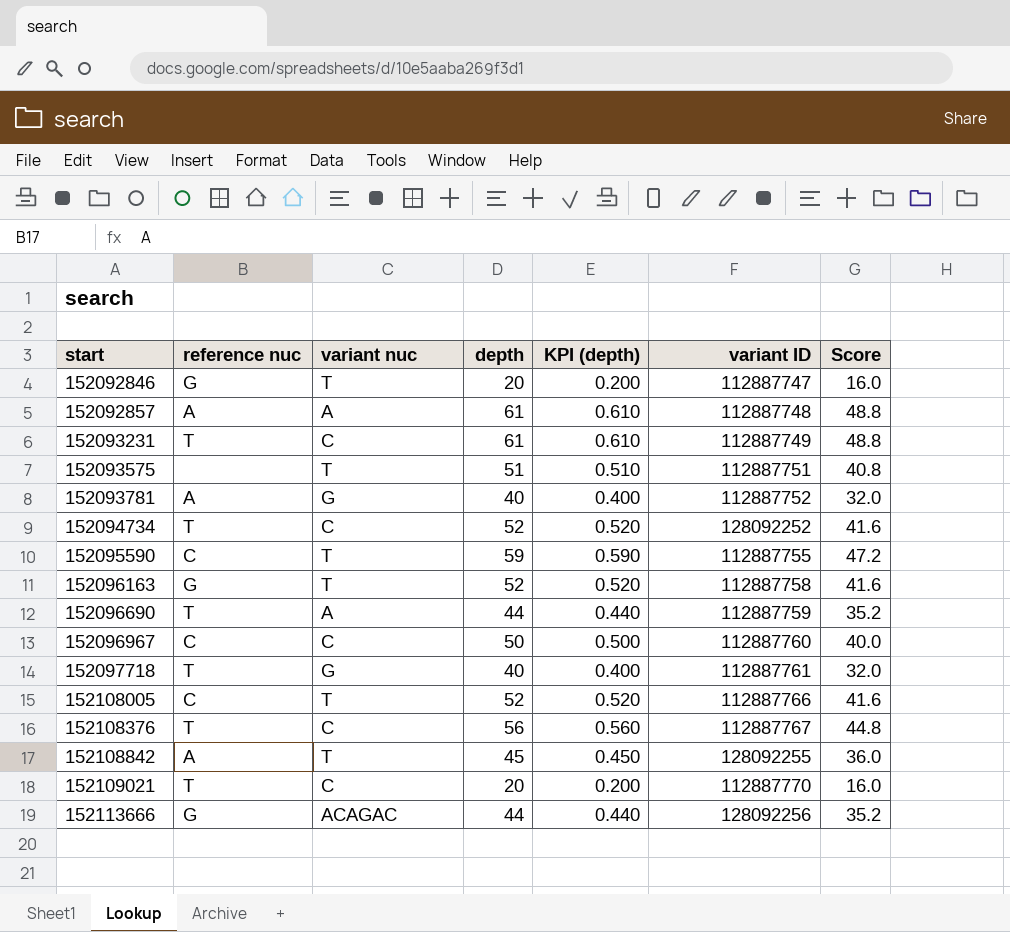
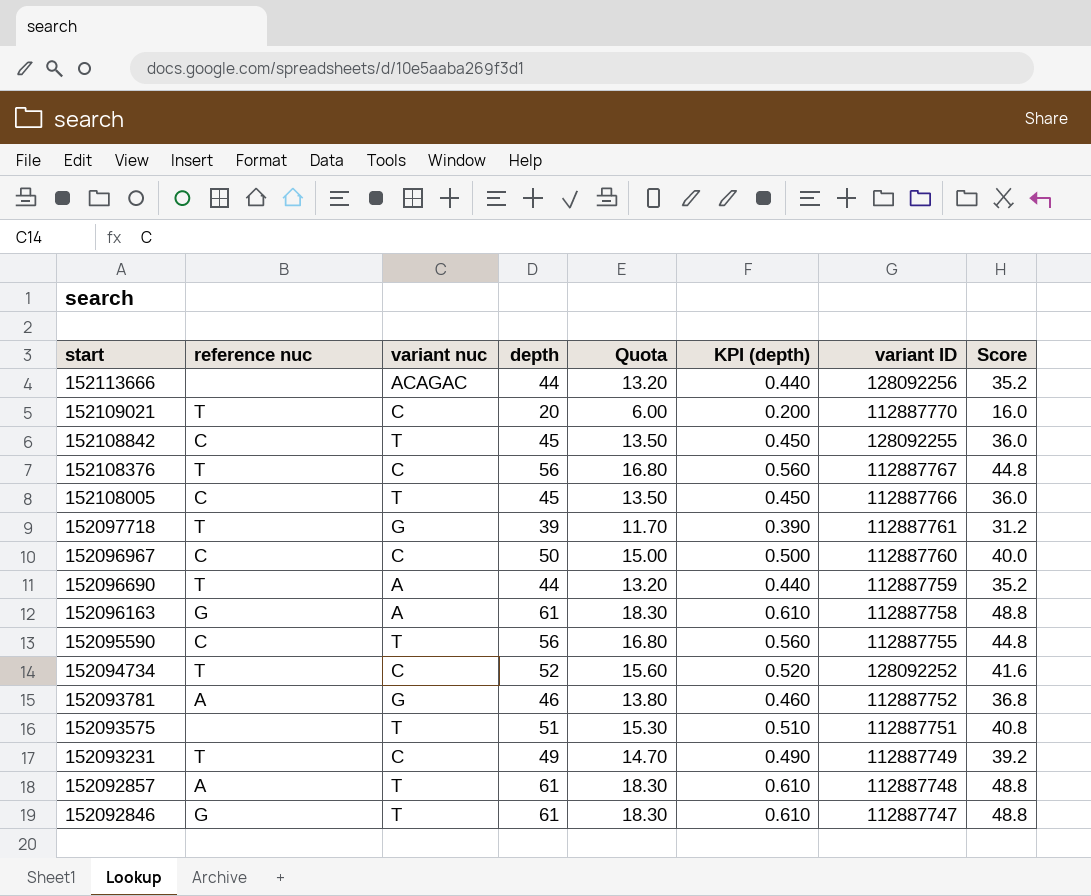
row order: start ascending -> start descending
column Quota | formula: none -> [depth] * 0.3
152113666 | reference nuc: G -> none
152108842 | reference nuc: A -> C
152108005 | depth: 52 -> 45
152108005 | KPI (depth): 0.520 -> 0.450
152108005 | Score: 41.6 -> 36.0
152097718 | depth: 40 -> 39
152097718 | KPI (depth): 0.400 -> 0.390
152097718 | Score: 32.0 -> 31.2
152096163 | variant nuc: T -> A
152096163 | depth: 52 -> 61
152096163 | KPI (depth): 0.520 -> 0.610
152096163 | Score: 41.6 -> 48.8
152095590 | depth: 59 -> 56
152095590 | KPI (depth): 0.590 -> 0.560
152095590 | Score: 47.2 -> 44.8
152093781 | depth: 40 -> 46
152093781 | KPI (depth): 0.400 -> 0.460
152093781 | Score: 32.0 -> 36.8
152093231 | depth: 61 -> 49
152093231 | KPI (depth): 0.610 -> 0.490
152093231 | Score: 48.8 -> 39.2
152092857 | variant nuc: A -> T
152092846 | depth: 20 -> 61
152092846 | KPI (depth): 0.200 -> 0.610
152092846 | Score: 16.0 -> 48.8

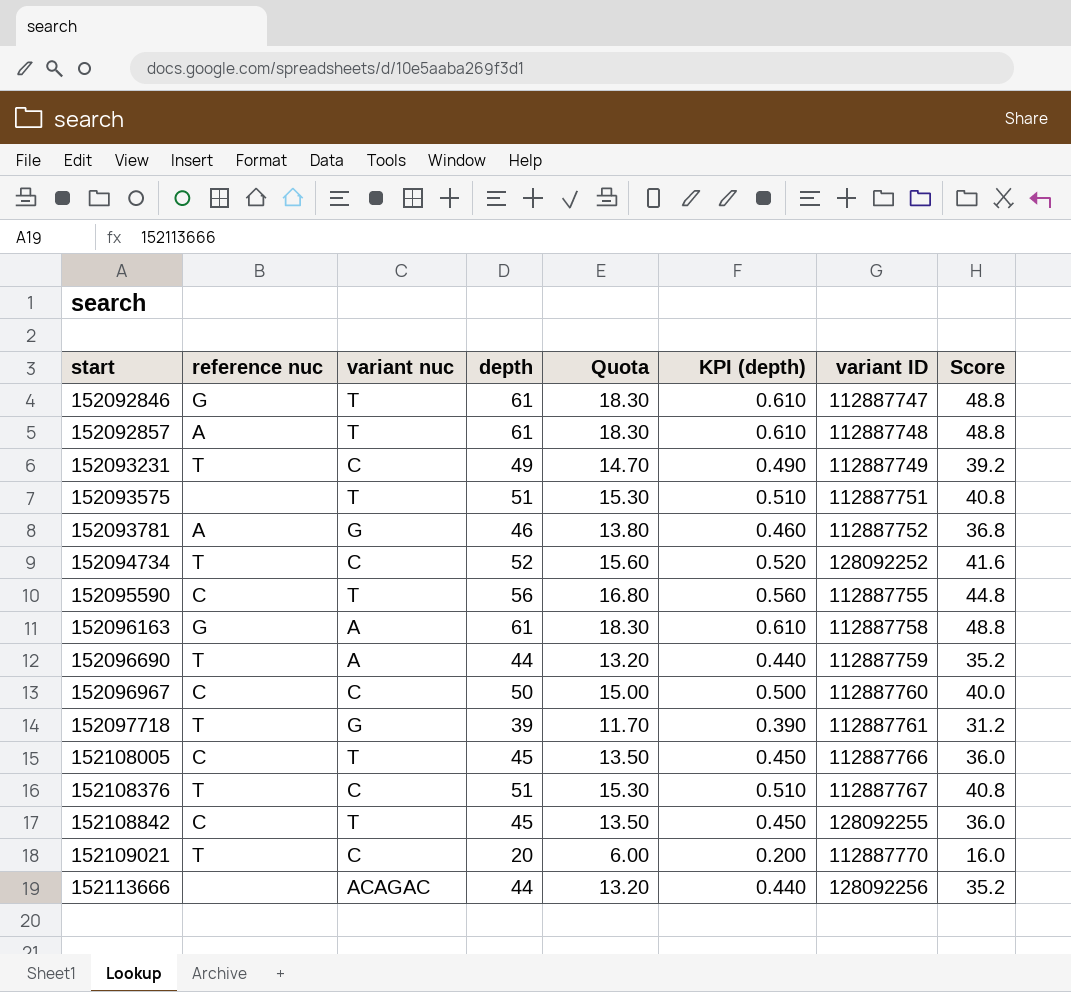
row order: start descending -> start ascending
152108376 | depth: 56 -> 51
152108376 | Quota: 16.80 -> 15.30
152108376 | KPI (depth): 0.560 -> 0.510
152108376 | Score: 44.8 -> 40.8

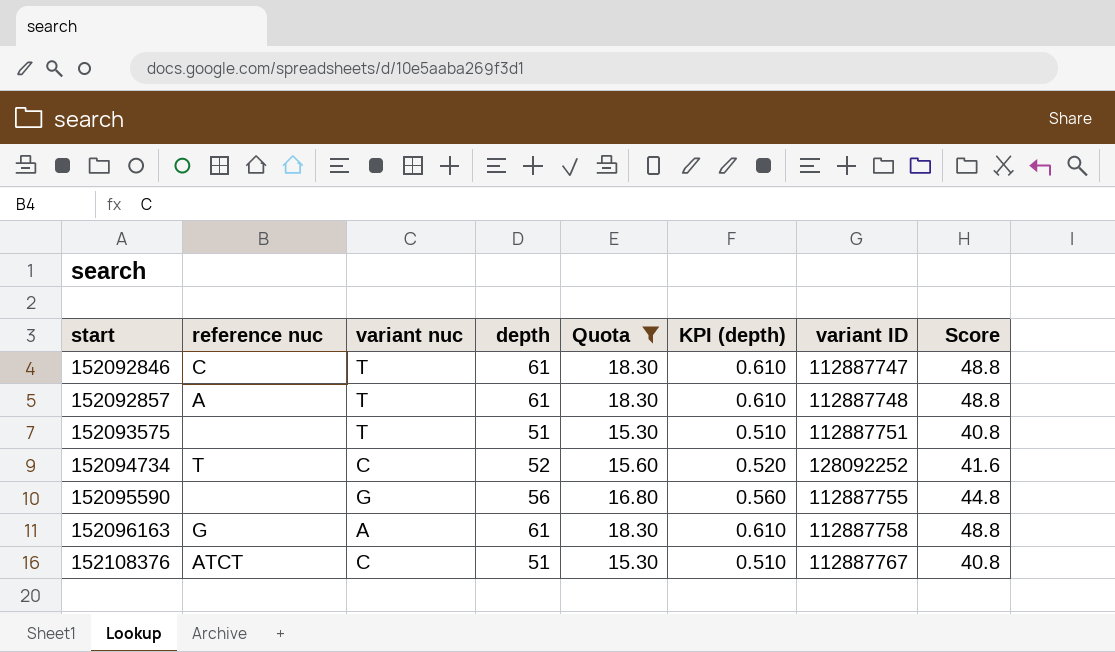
filter: none -> Quota >= 15.30
152092846 | reference nuc: G -> C
152095590 | reference nuc: C -> none
152095590 | variant nuc: T -> G
152108376 | reference nuc: T -> ATCT

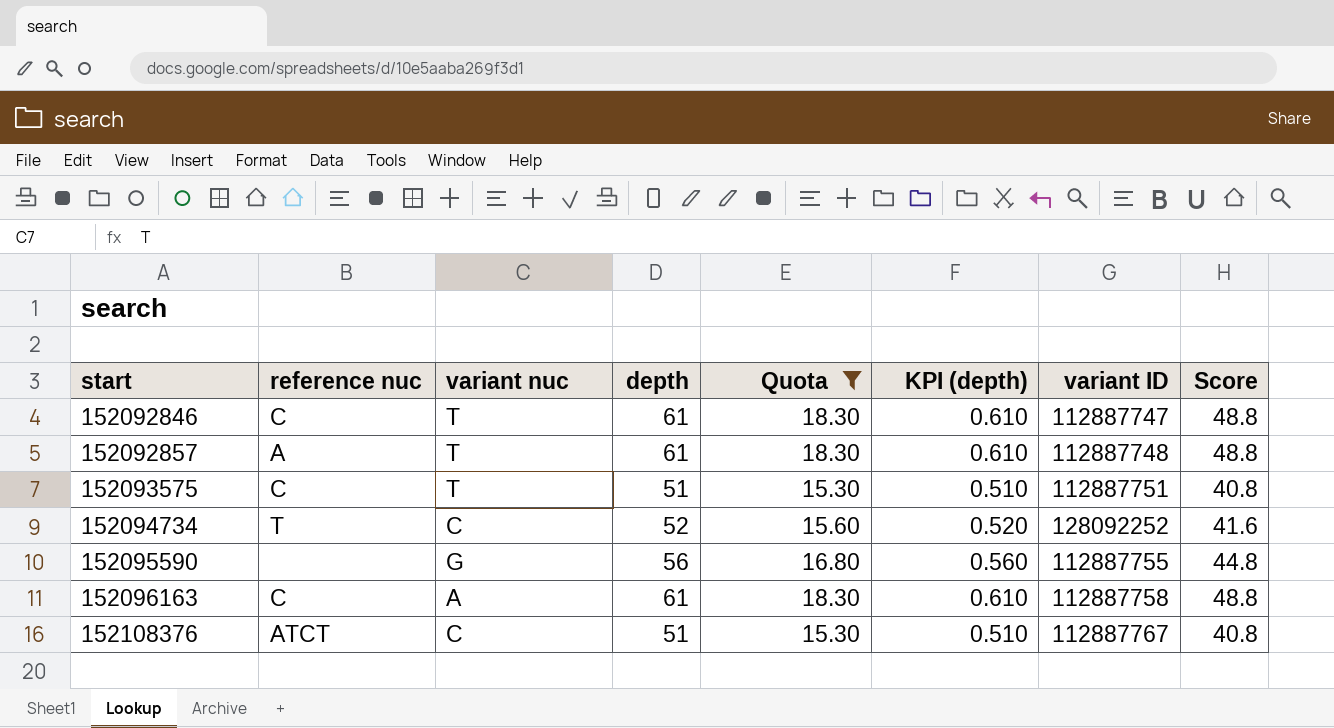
152093575 | reference nuc: none -> C
152096163 | reference nuc: G -> C

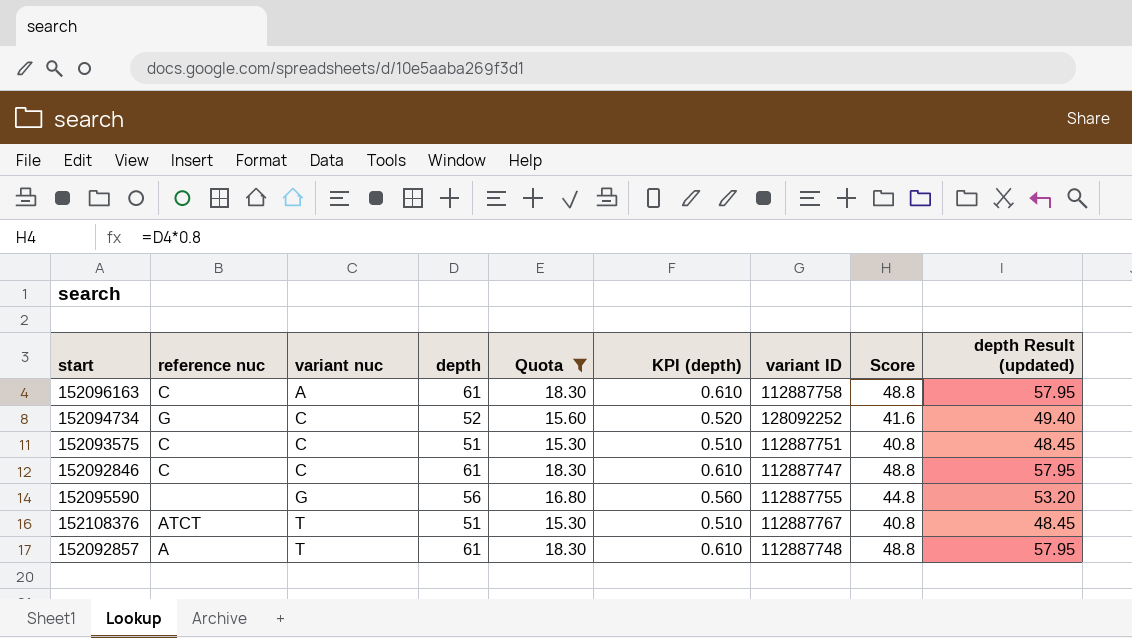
row order: start ascending -> variant nuc ascending
column depth Result (updated) | formula: none -> [depth] * 0.95
152094734 | reference nuc: T -> G
152093575 | variant nuc: T -> C
152092846 | variant nuc: T -> C
152108376 | variant nuc: C -> T

